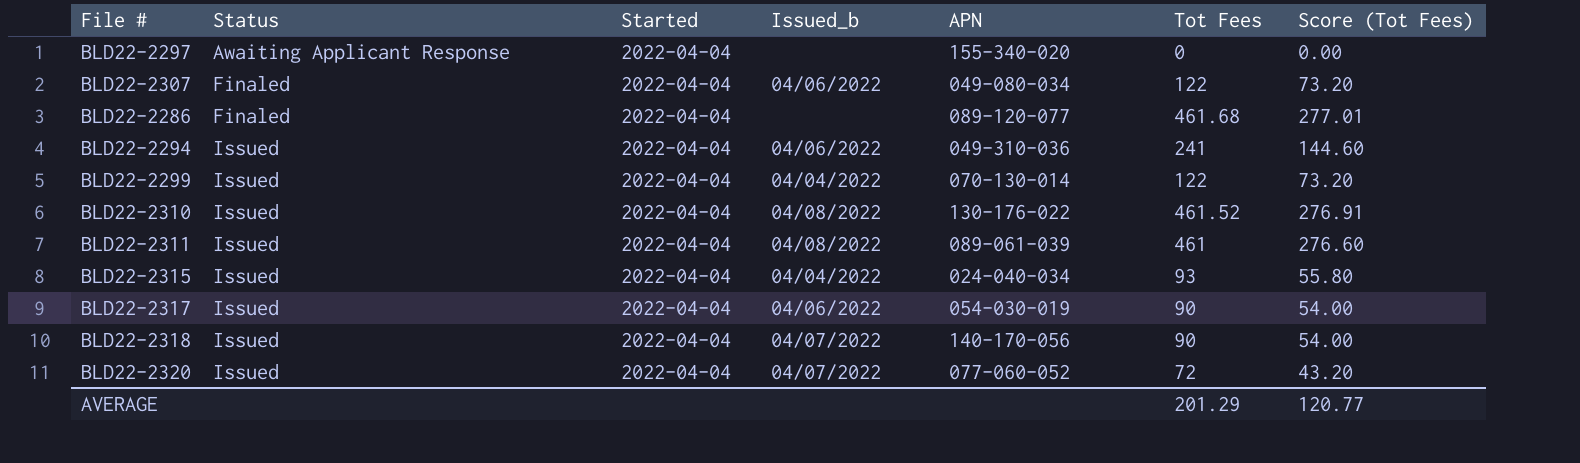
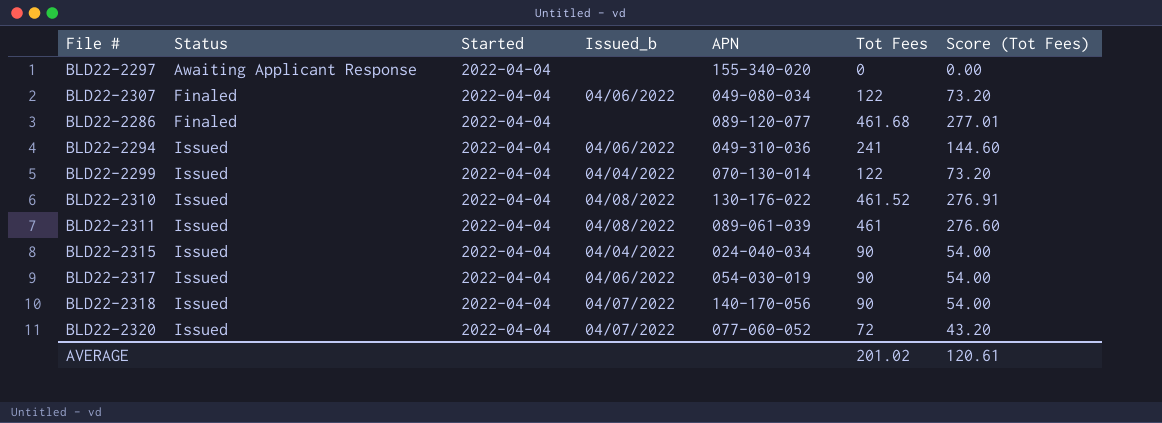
BLD22-2315 | Tot Fees: 93 -> 90
BLD22-2315 | Score (Tot Fees): 55.80 -> 54.00
AVERAGE | Tot Fees: 201.29 -> 201.02
AVERAGE | Score (Tot Fees): 120.77 -> 120.61

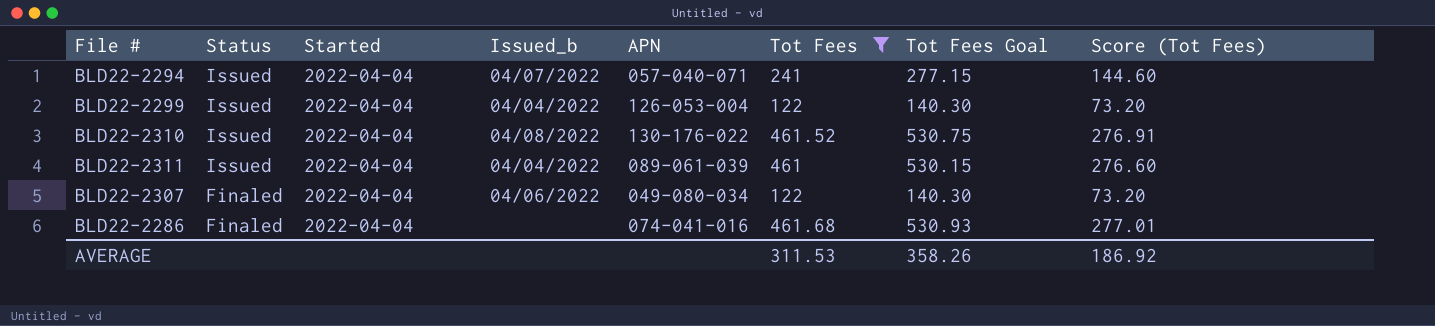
filter: none -> Tot Fees >= 122
row order: Status ascending -> Status descending
column Tot Fees Goal | formula: none -> [Tot Fees] * 1.15
BLD22-2294 | Issued_b: 04/06/2022 -> 04/07/2022
BLD22-2294 | APN: 049-310-036 -> 057-040-071
BLD22-2299 | APN: 070-130-014 -> 126-053-004
BLD22-2311 | Issued_b: 04/08/2022 -> 04/04/2022
BLD22-2286 | APN: 089-120-077 -> 074-041-016
AVERAGE | Tot Fees: 201.02 -> 311.53
AVERAGE | Score (Tot Fees): 120.61 -> 186.92

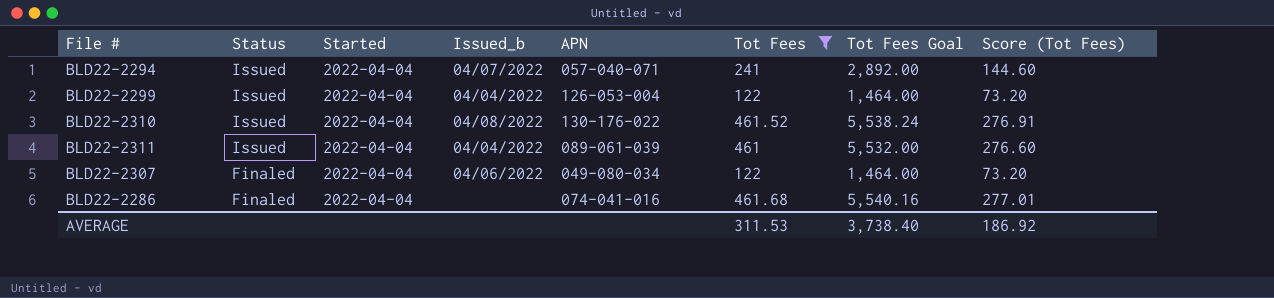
column Tot Fees Goal | formula: [Tot Fees] * 1.15 -> [Tot Fees] * 12
AVERAGE | Tot Fees Goal: 358.26 -> 3,738.40

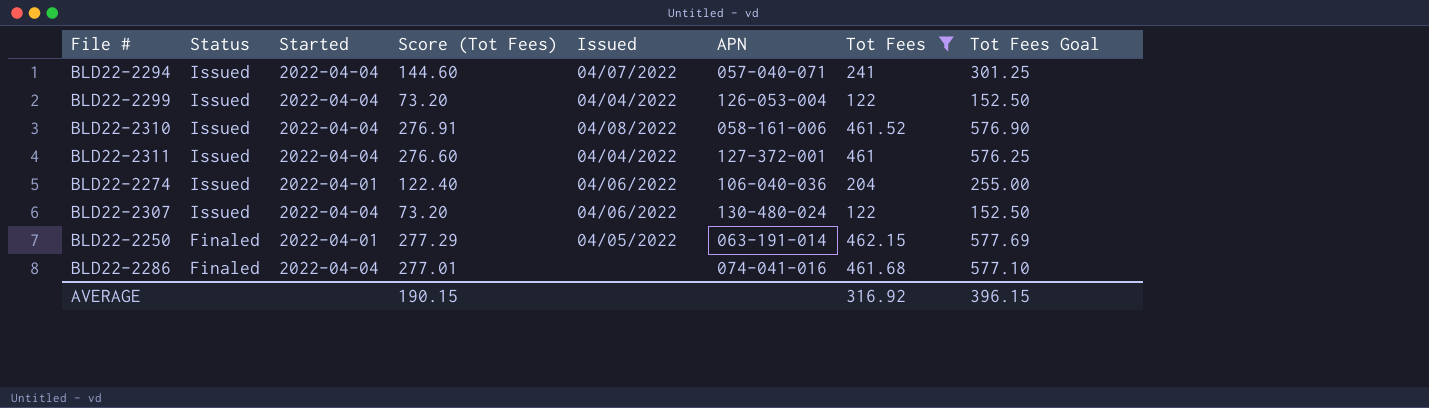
column Score (Tot Fees) | position: 8 -> 4
column name: Issued_b -> Issued
column Tot Fees Goal | formula: [Tot Fees] * 12 -> [Tot Fees] * 1.25
BLD22-2310 | APN: 130-176-022 -> 058-161-006
BLD22-2311 | APN: 089-061-039 -> 127-372-001
row BLD22-2274: none -> Issued | 2022-04-01 | 122.40 | 04/06/2022 | 106-040-036 | 204 | 255.00
BLD22-2307 | Status: Finaled -> Issued
BLD22-2307 | APN: 049-080-034 -> 130-480-024
row BLD22-2250: none -> Finaled | 2022-04-01 | 277.29 | 04/05/2022 | 063-191-014 | 462.15 | 577.69
AVERAGE | Score (Tot Fees): 186.92 -> 190.15
AVERAGE | Tot Fees: 311.53 -> 316.92
AVERAGE | Tot Fees Goal: 3,738.40 -> 396.15

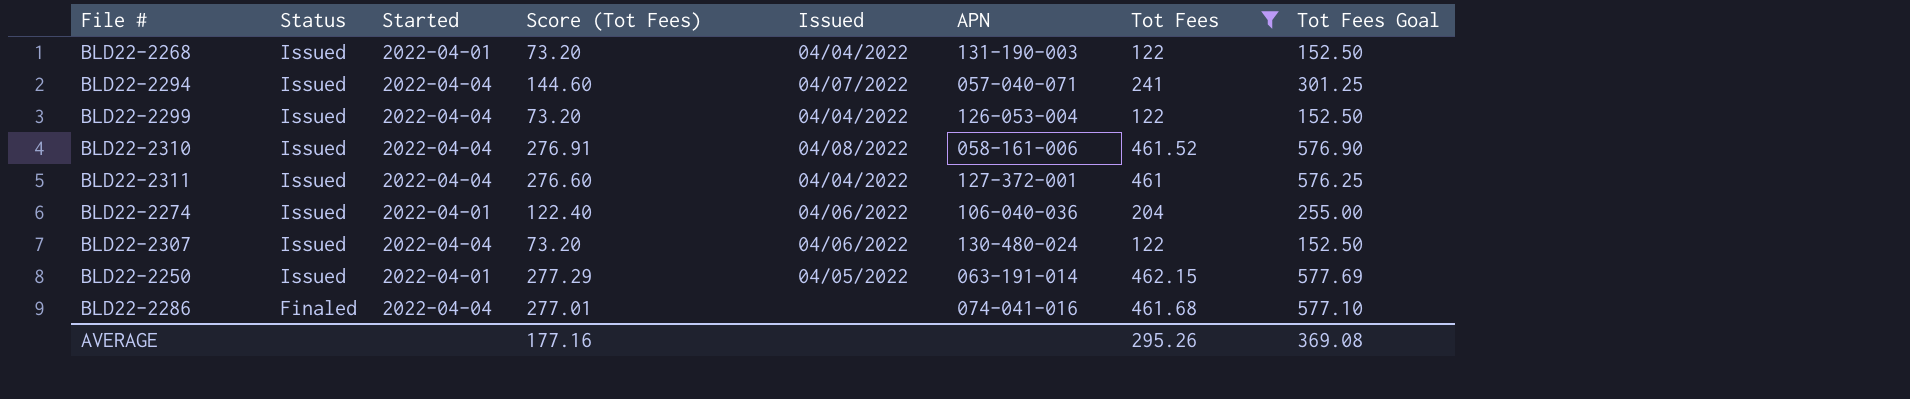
row BLD22-2268: none -> Issued | 2022-04-01 | 73.20 | 04/04/2022 | 131-190-003 | 122 | 152.50
BLD22-2250 | Status: Finaled -> Issued
AVERAGE | Score (Tot Fees): 190.15 -> 177.16
AVERAGE | Tot Fees: 316.92 -> 295.26
AVERAGE | Tot Fees Goal: 396.15 -> 369.08

